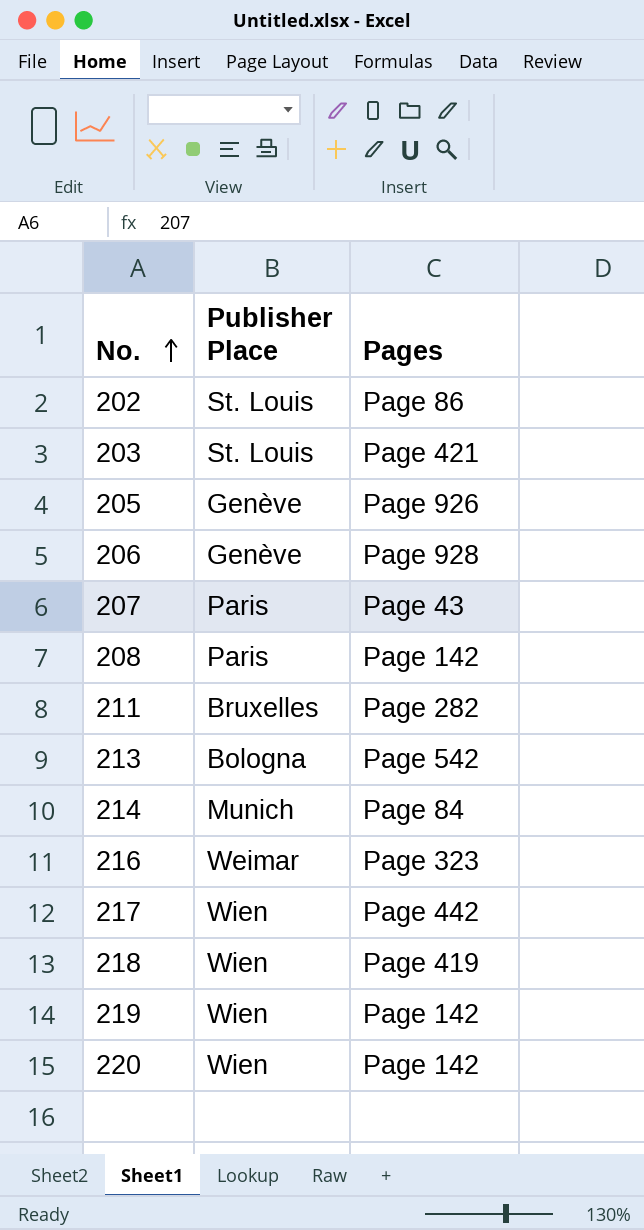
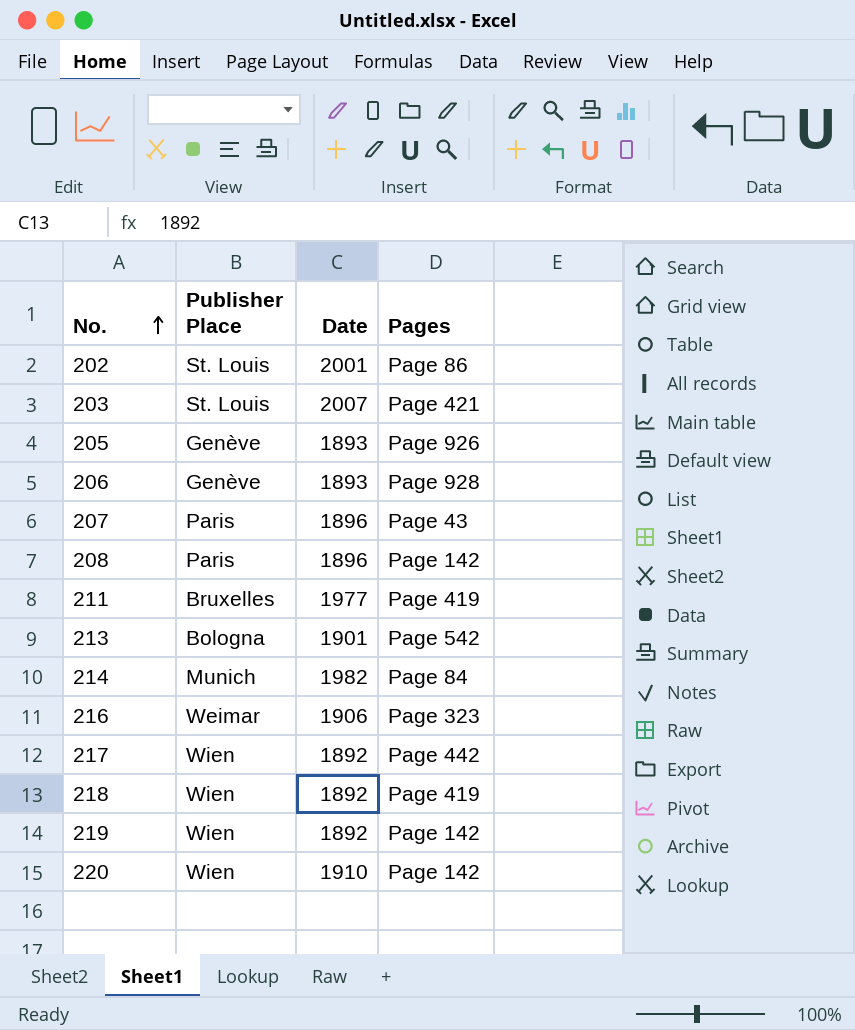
column Date | position: none -> 3
211 | Pages: Page 282 -> Page 419

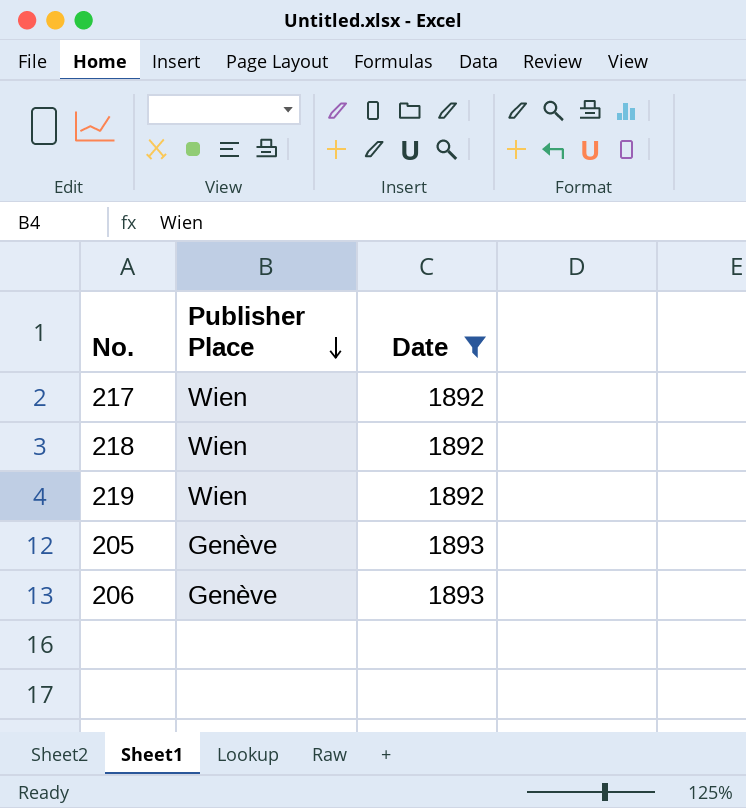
filter: none -> Date <= 1893
row order: No. ascending -> Publisher Place descending
column Pages | position: 4 -> none

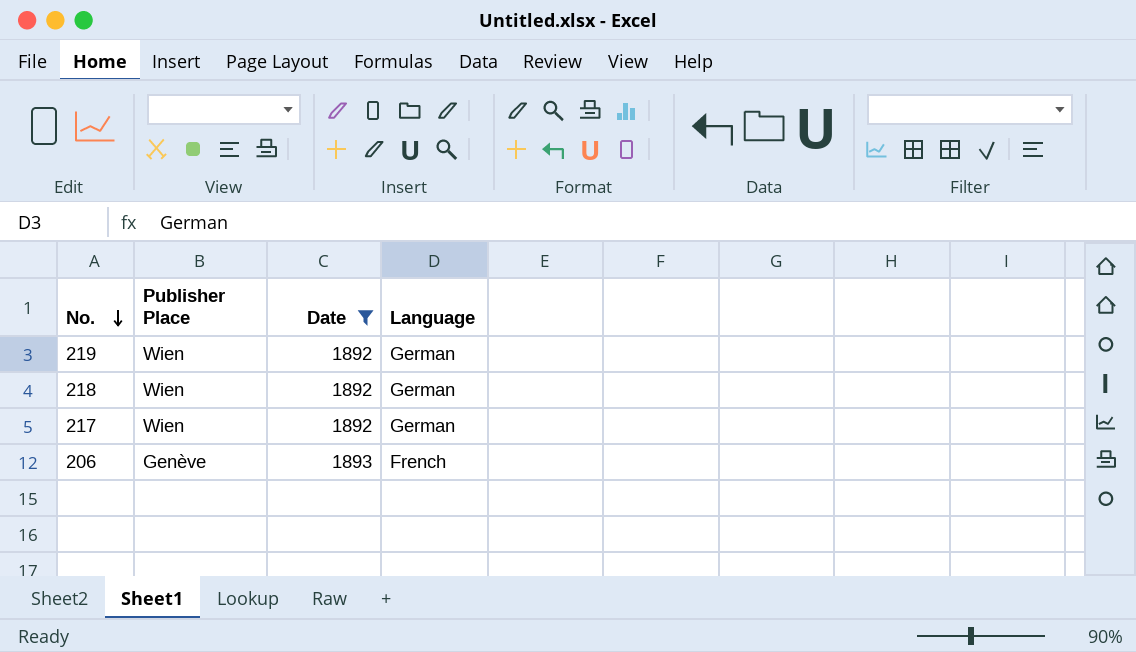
row order: Publisher Place descending -> No. descending
column Language | position: none -> 4
row 205: Genève | 1893 -> none

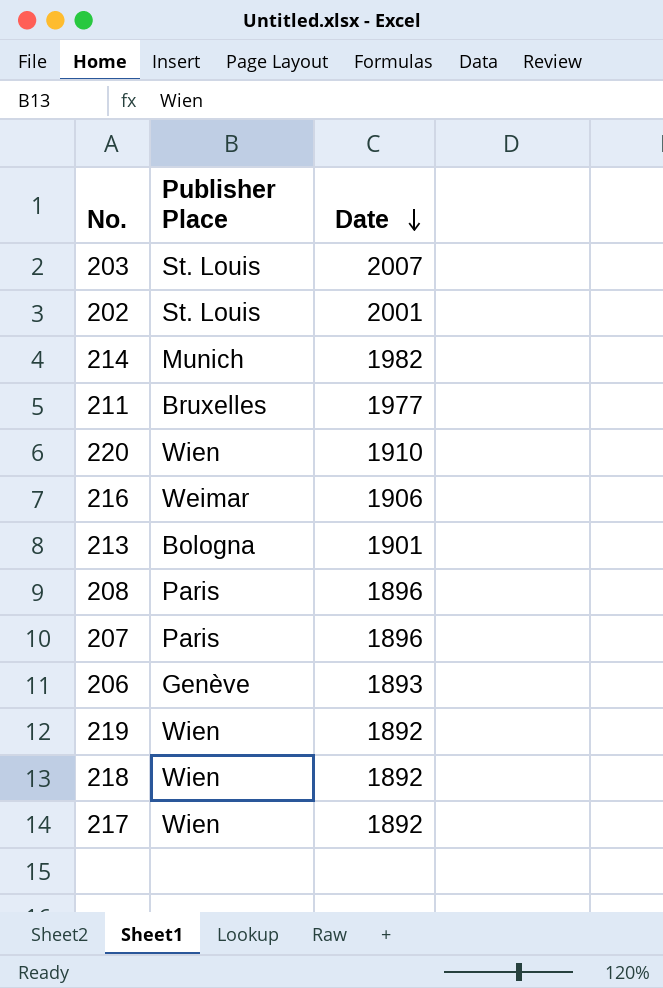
filter: Date <= 1893 -> none
row order: No. descending -> Date descending
column Language | position: 4 -> none

